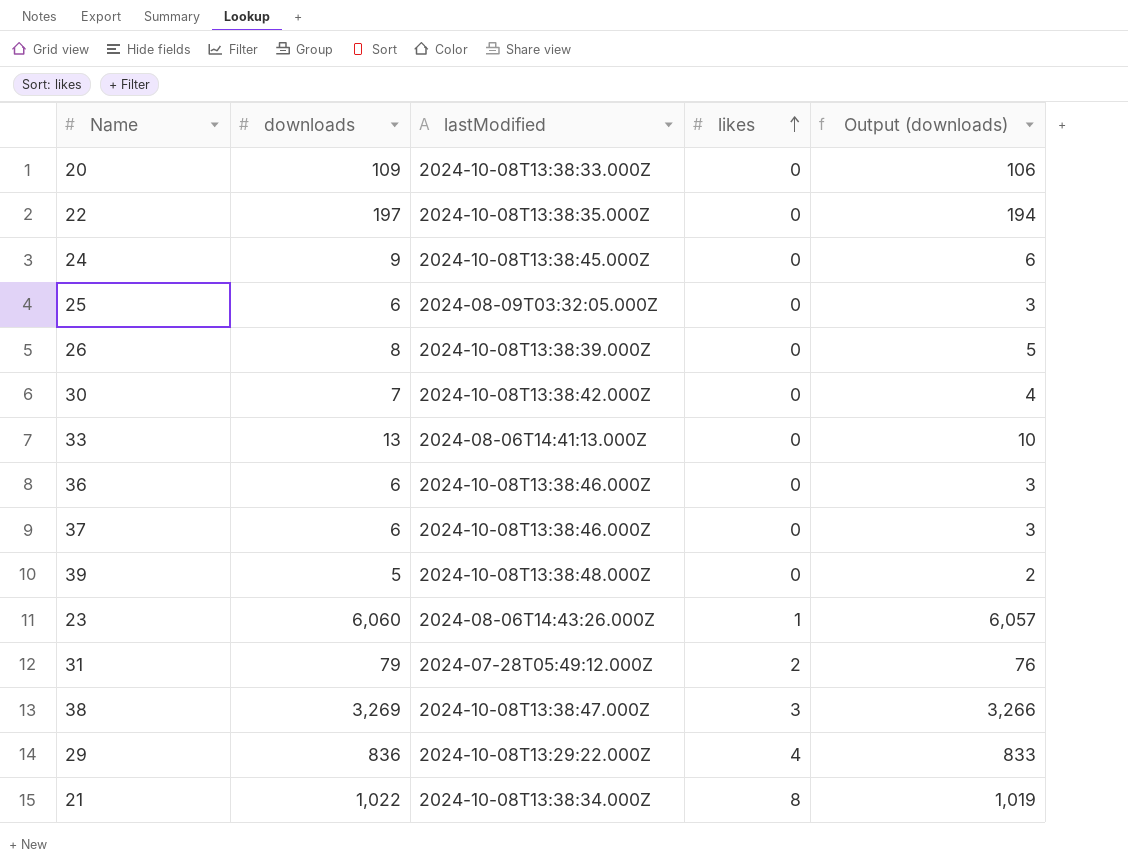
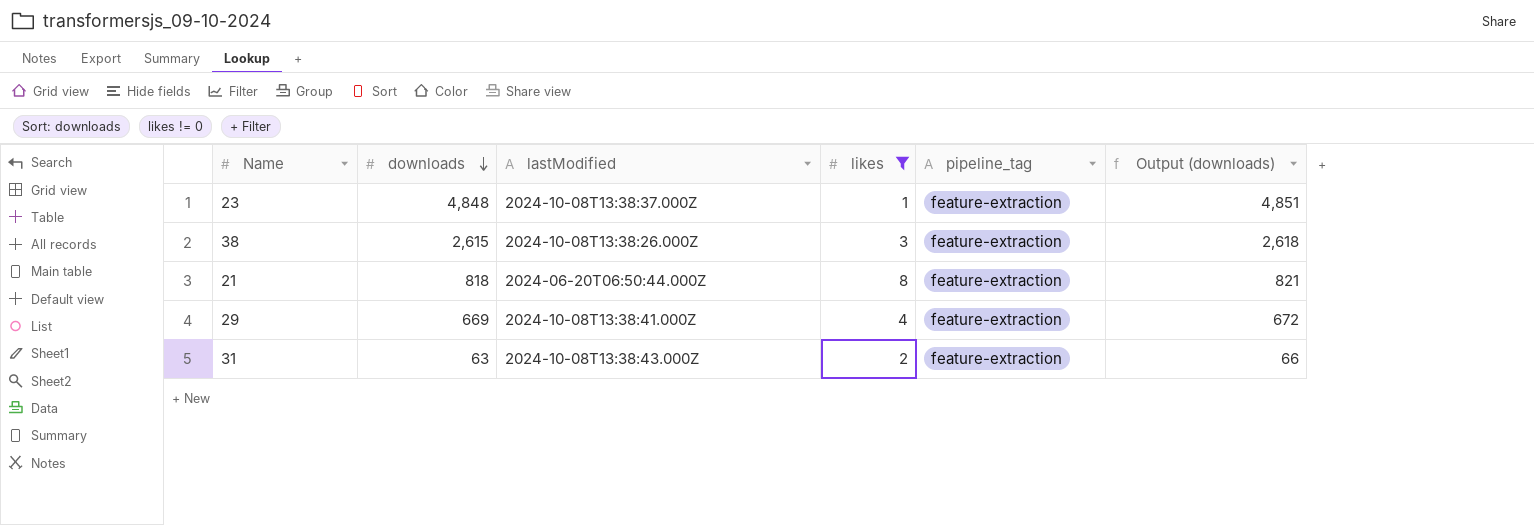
filter: none -> likes != 0
row order: likes ascending -> downloads descending
column pipeline_tag | position: none -> 5
column Output (downloads) | formula: [downloads] - 3 -> [downloads] + 3
23 | downloads: 6,060 -> 4,848
23 | lastModified: 2024-08-06T14:43:26.000Z -> 2024-10-08T13:38:37.000Z
38 | downloads: 3,269 -> 2,615
38 | lastModified: 2024-10-08T13:38:47.000Z -> 2024-10-08T13:38:26.000Z
21 | downloads: 1,022 -> 818
21 | lastModified: 2024-10-08T13:38:34.000Z -> 2024-06-20T06:50:44.000Z
29 | downloads: 836 -> 669
29 | lastModified: 2024-10-08T13:29:22.000Z -> 2024-10-08T13:38:41.000Z
31 | downloads: 79 -> 63
31 | lastModified: 2024-07-28T05:49:12.000Z -> 2024-10-08T13:38:43.000Z

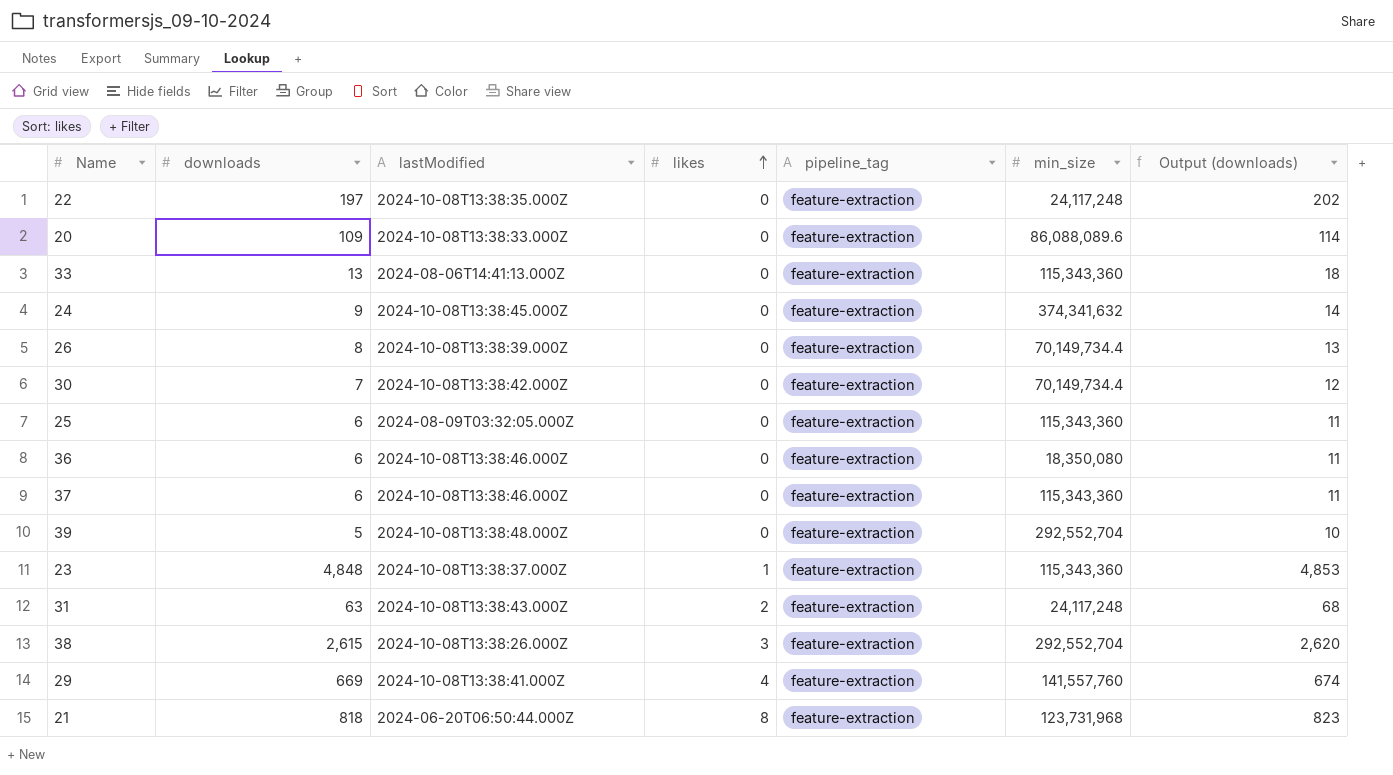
filter: likes != 0 -> none
row order: downloads descending -> likes ascending
column min_size | position: none -> 6
column Output (downloads) | formula: [downloads] + 3 -> [downloads] + 5

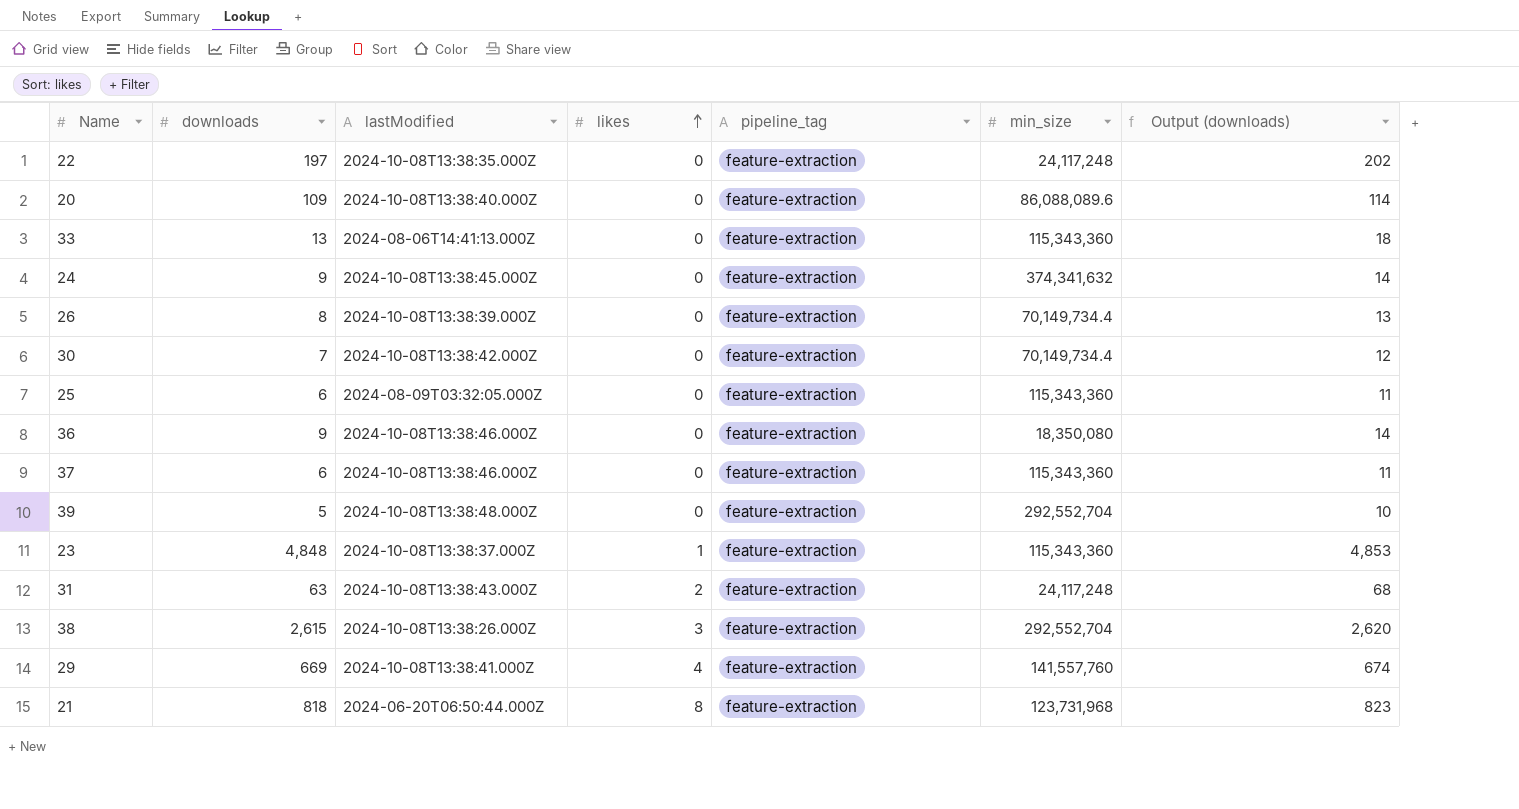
20 | lastModified: 2024-10-08T13:38:33.000Z -> 2024-10-08T13:38:40.000Z
36 | downloads: 6 -> 9
36 | Output (downloads): 11 -> 14

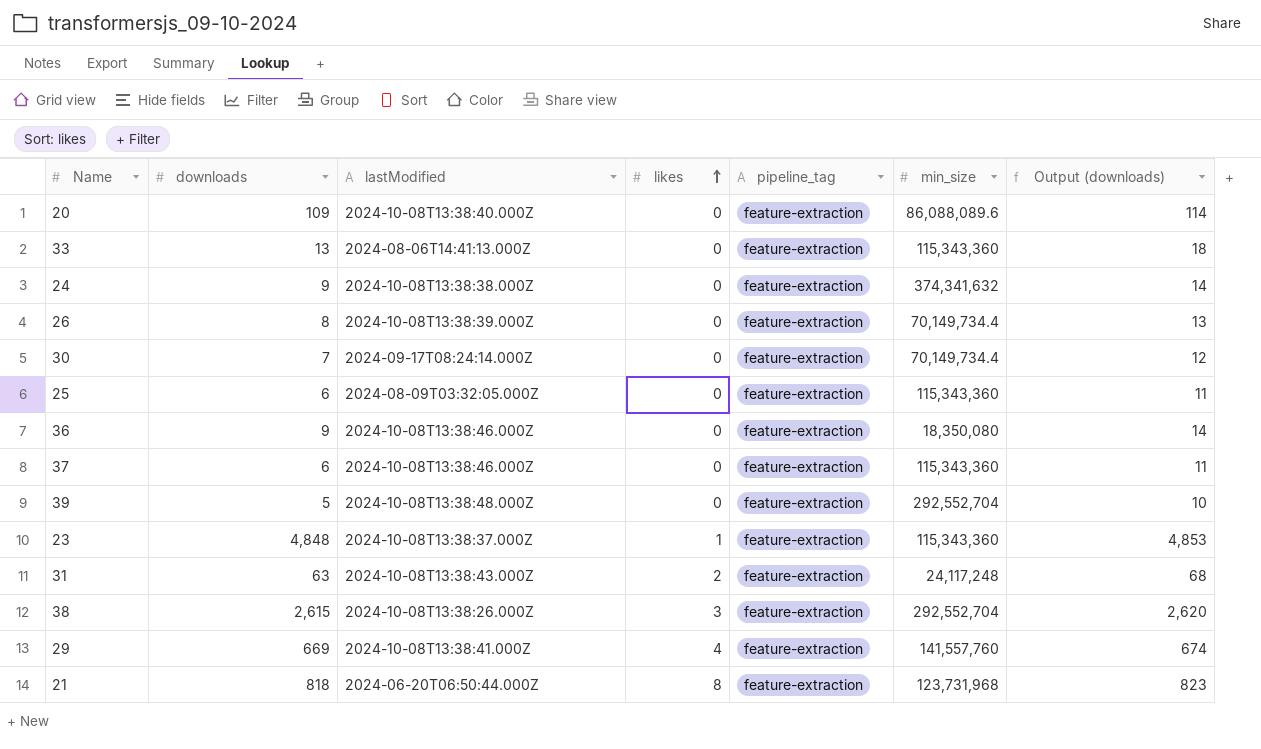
row 22: 197 | 2024-10-08T13:38:35.000Z | 0 | feature-extraction | 24,117,248 | 202 -> none
24 | lastModified: 2024-10-08T13:38:45.000Z -> 2024-10-08T13:38:38.000Z
30 | lastModified: 2024-10-08T13:38:42.000Z -> 2024-09-17T08:24:14.000Z

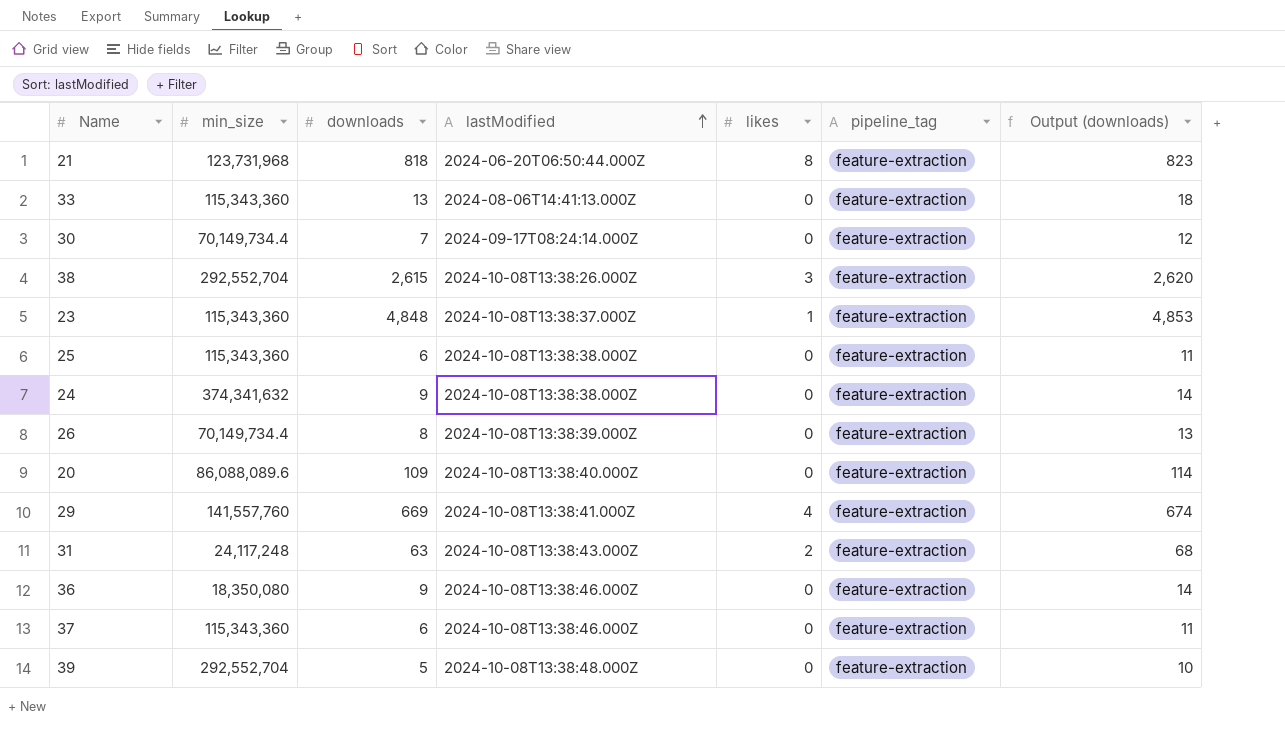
row order: likes ascending -> lastModified ascending
column min_size | position: 6 -> 2
25 | lastModified: 2024-08-09T03:32:05.000Z -> 2024-10-08T13:38:38.000Z

